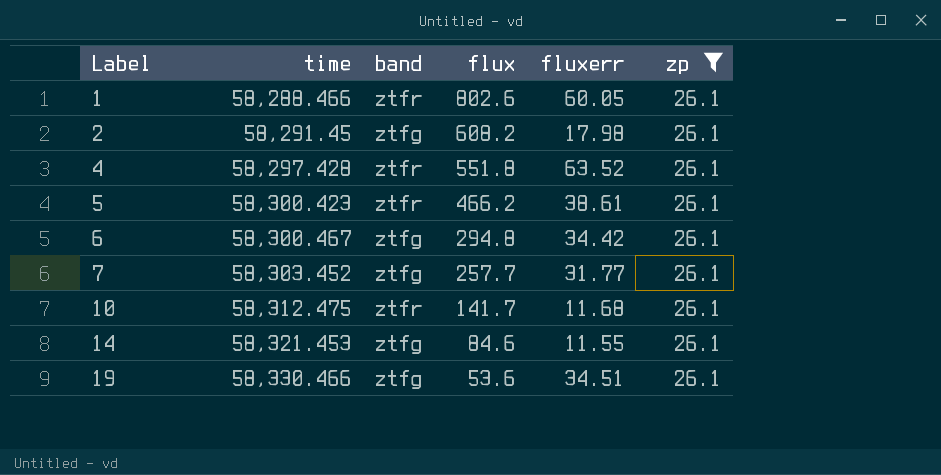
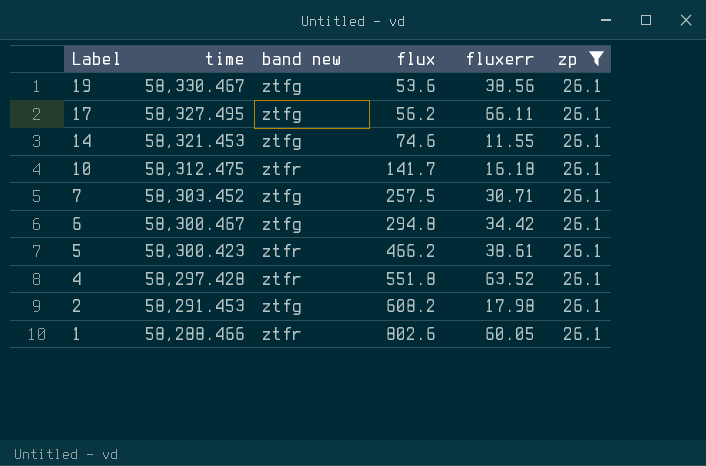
row order: Label ascending -> Label descending
column name: band -> band new
19 | time: 58,330.466 -> 58,330.467
19 | fluxerr: 34.51 -> 38.56
row 17: none -> 58,327.495 | ztfg | 56.2 | 66.11 | 26.1
14 | flux: 84.6 -> 74.6
10 | fluxerr: 11.68 -> 16.18
7 | flux: 257.7 -> 257.5
7 | fluxerr: 31.77 -> 30.71
2 | time: 58,291.45 -> 58,291.453

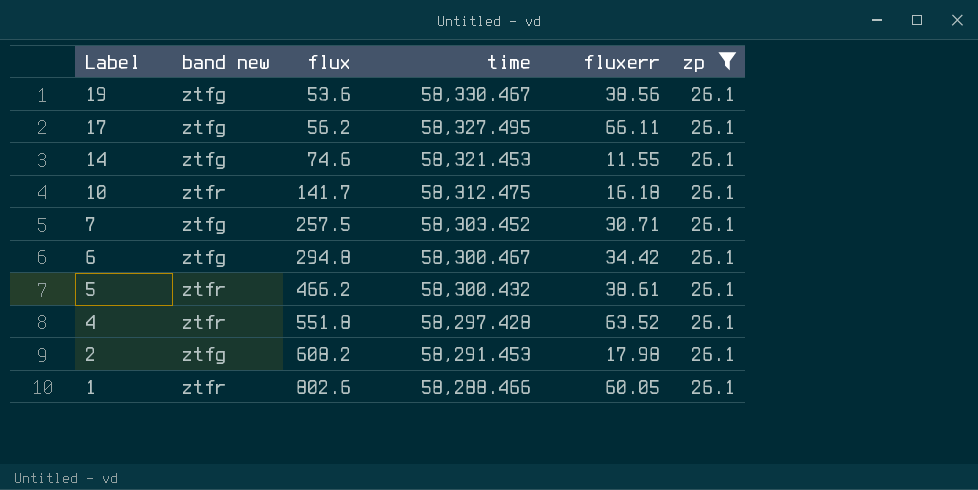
column time | position: 2 -> 4
5 | time: 58,300.423 -> 58,300.432

